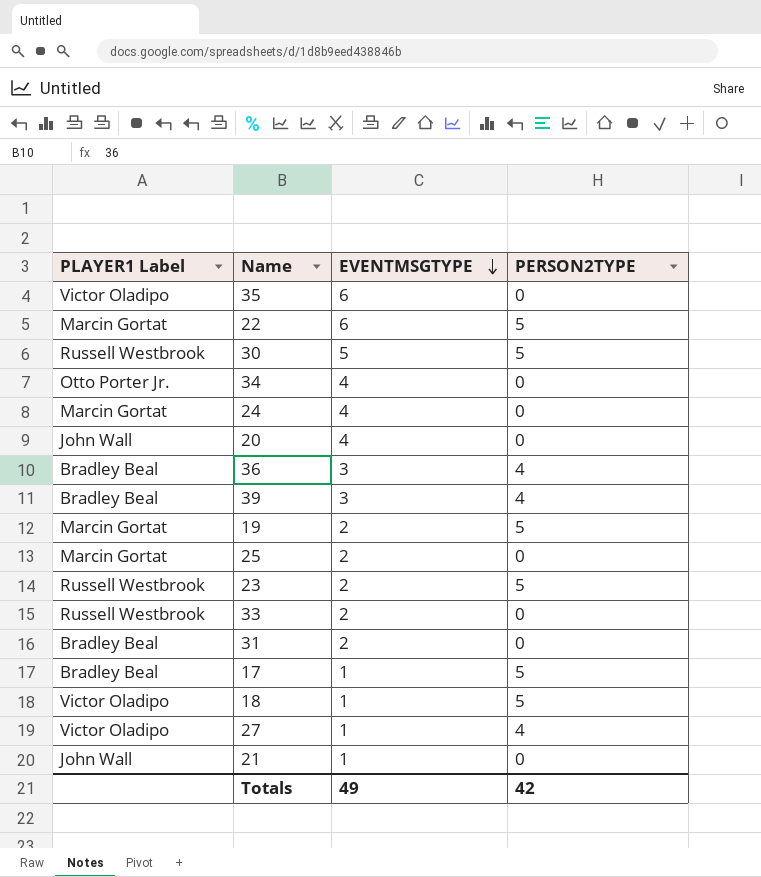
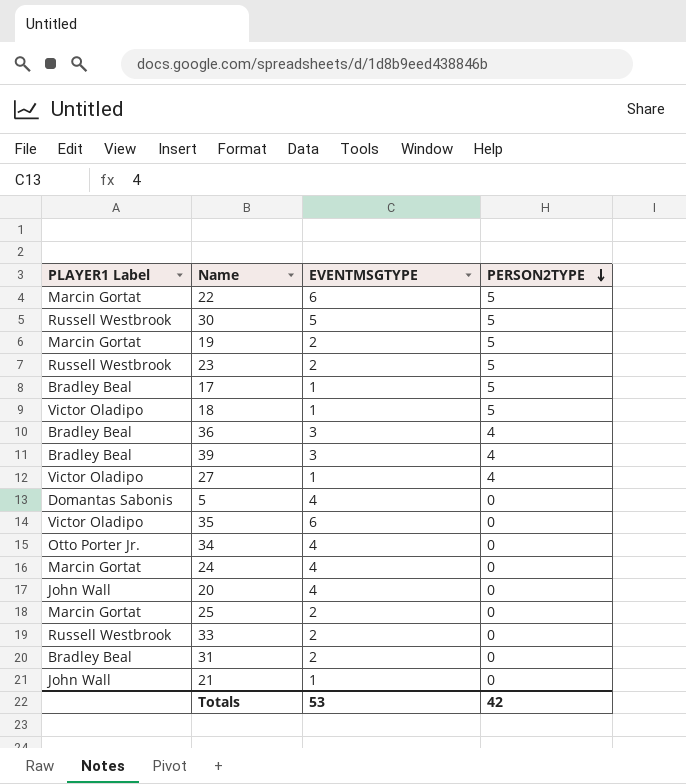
row order: EVENTMSGTYPE descending -> PERSON2TYPE descending
row 5: none -> Domantas Sabonis | 4 | 0
Totals | EVENTMSGTYPE: 49 -> 53

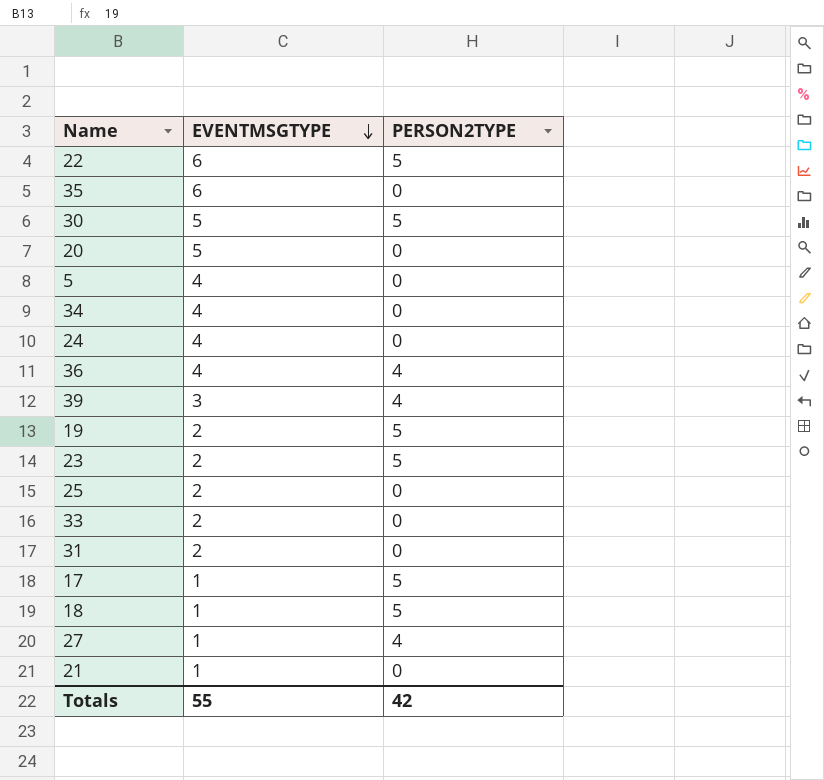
row order: PERSON2TYPE descending -> EVENTMSGTYPE descending
column PLAYER1 Label | position: 1 -> none
20 | EVENTMSGTYPE: 4 -> 5
36 | EVENTMSGTYPE: 3 -> 4
Totals | EVENTMSGTYPE: 53 -> 55

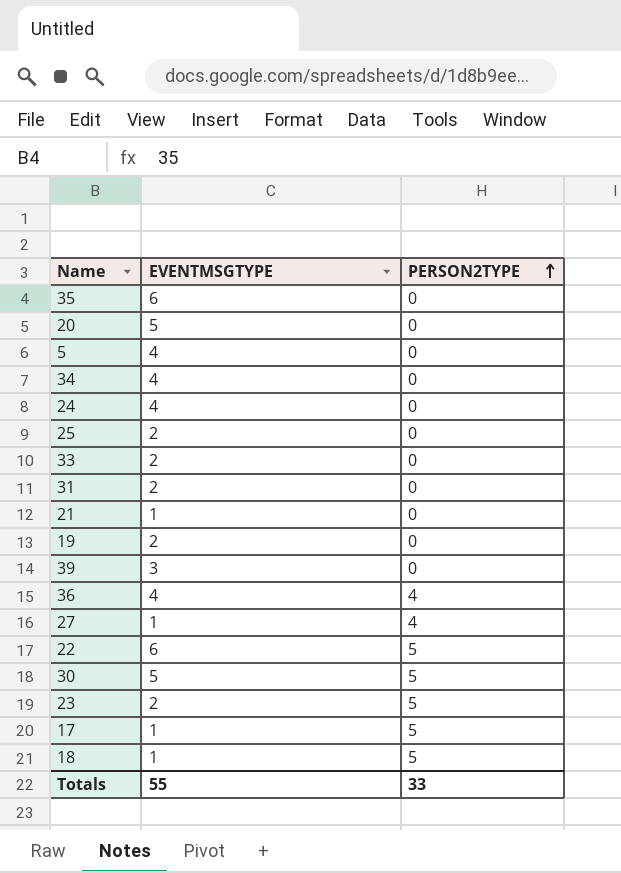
row order: EVENTMSGTYPE descending -> PERSON2TYPE ascending
19 | PERSON2TYPE: 5 -> 0
39 | PERSON2TYPE: 4 -> 0
Totals | PERSON2TYPE: 42 -> 33

